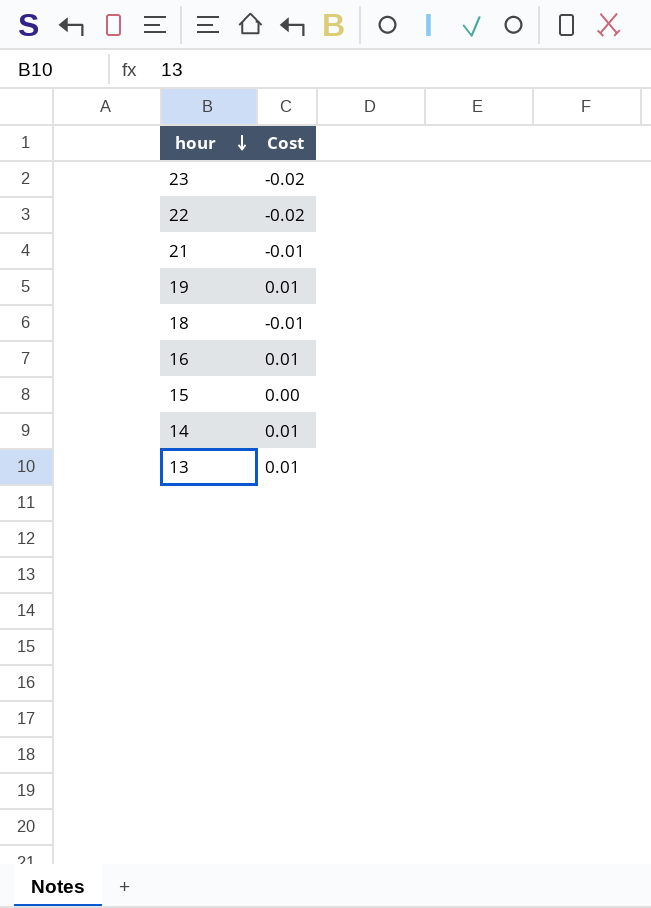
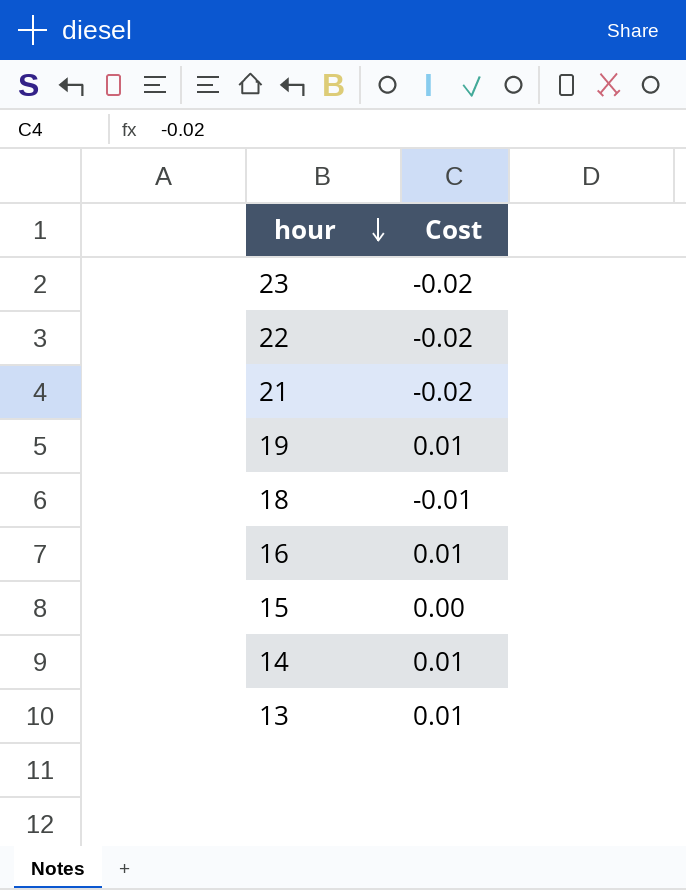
21 | Cost: -0.01 -> -0.02

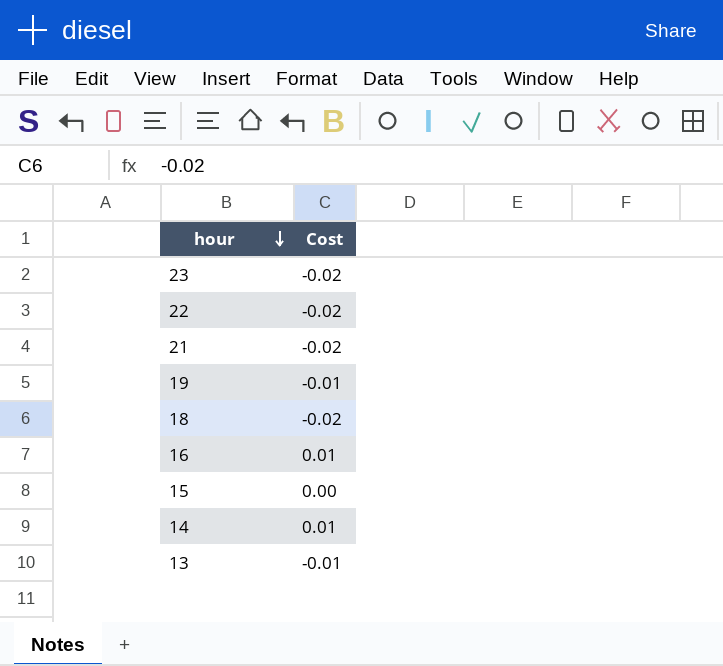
19 | Cost: 0.01 -> -0.01
18 | Cost: -0.01 -> -0.02
13 | Cost: 0.01 -> -0.01

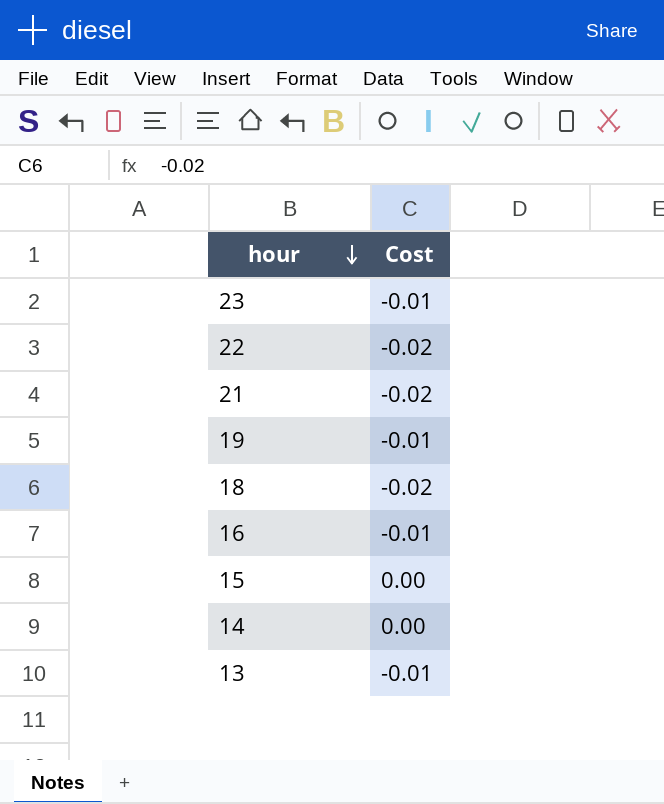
23 | Cost: -0.02 -> -0.01
16 | Cost: 0.01 -> -0.01
14 | Cost: 0.01 -> 0.00

